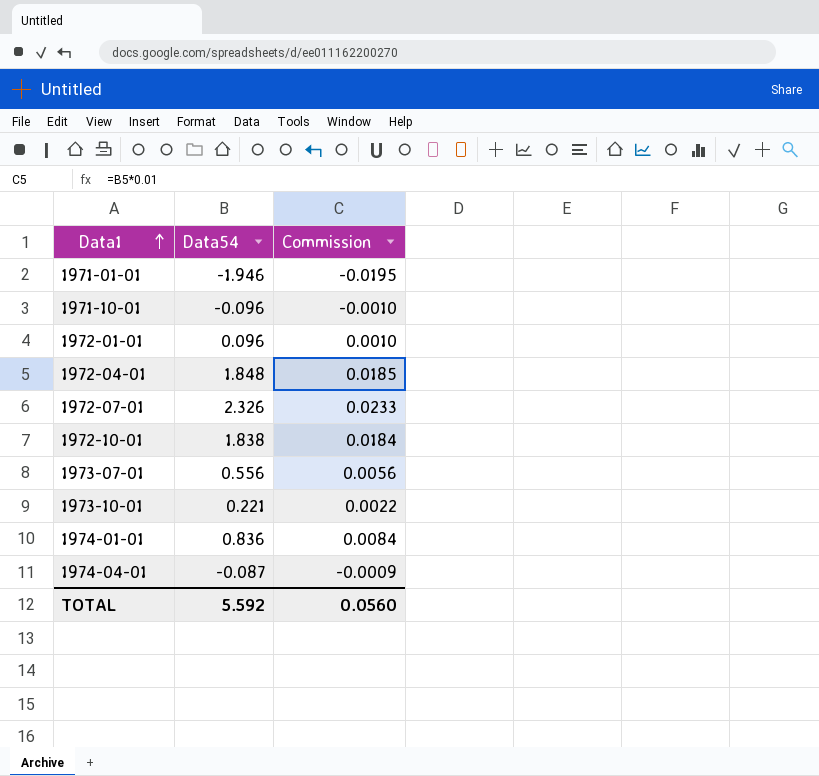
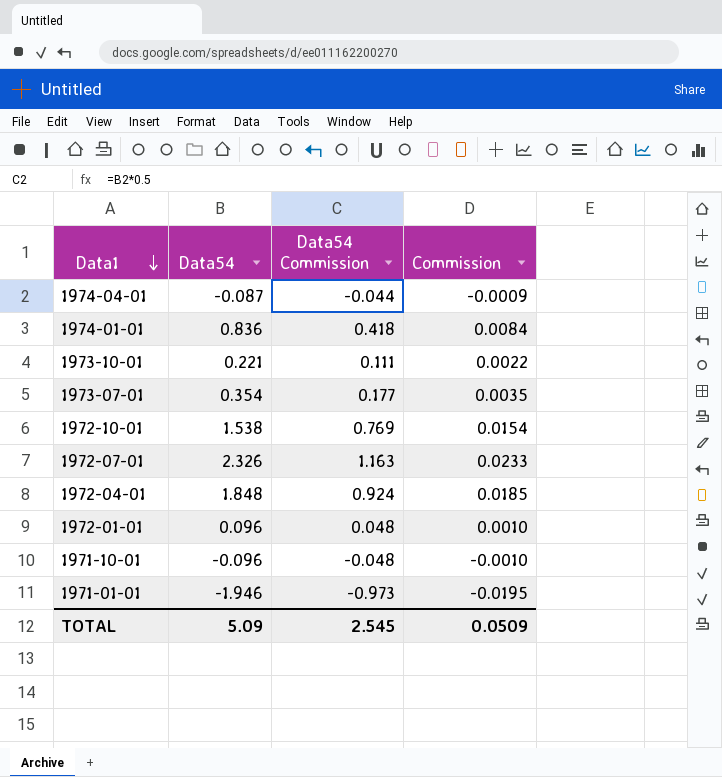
row order: Data1 ascending -> Data1 descending
column Data54 Commission | formula: none -> [Data54] * 0.5
1973-07-01 | Data54: 0.556 -> 0.354
1973-07-01 | Commission: 0.0056 -> 0.0035
1972-10-01 | Data54: 1.838 -> 1.538
1972-10-01 | Commission: 0.0184 -> 0.0154
TOTAL | Data54: 5.592 -> 5.09
TOTAL | Commission: 0.0560 -> 0.0509

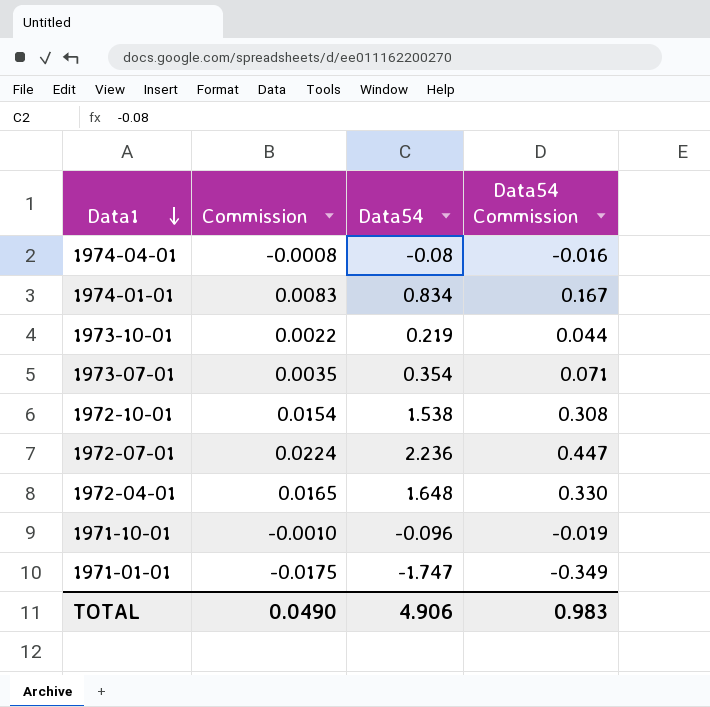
column Commission | position: 4 -> 2
column Data54 Commission | formula: [Data54] * 0.5 -> [Data54] * 0.2
row 1972-01-01: 0.096 | 0.048 | 0.0010 -> none
1974-04-01 | Commission: -0.0009 -> -0.0008
1974-04-01 | Data54: -0.087 -> -0.08
1974-01-01 | Commission: 0.0084 -> 0.0083
1974-01-01 | Data54: 0.836 -> 0.834
1973-10-01 | Data54: 0.221 -> 0.219
1972-07-01 | Commission: 0.0233 -> 0.0224
1972-07-01 | Data54: 2.326 -> 2.236
1972-04-01 | Commission: 0.0185 -> 0.0165
1972-04-01 | Data54: 1.848 -> 1.648
1971-01-01 | Commission: -0.0195 -> -0.0175
1971-01-01 | Data54: -1.946 -> -1.747
TOTAL | Commission: 0.0509 -> 0.0490
TOTAL | Data54: 5.09 -> 4.906
TOTAL | Data54 Commission: 2.545 -> 0.983

